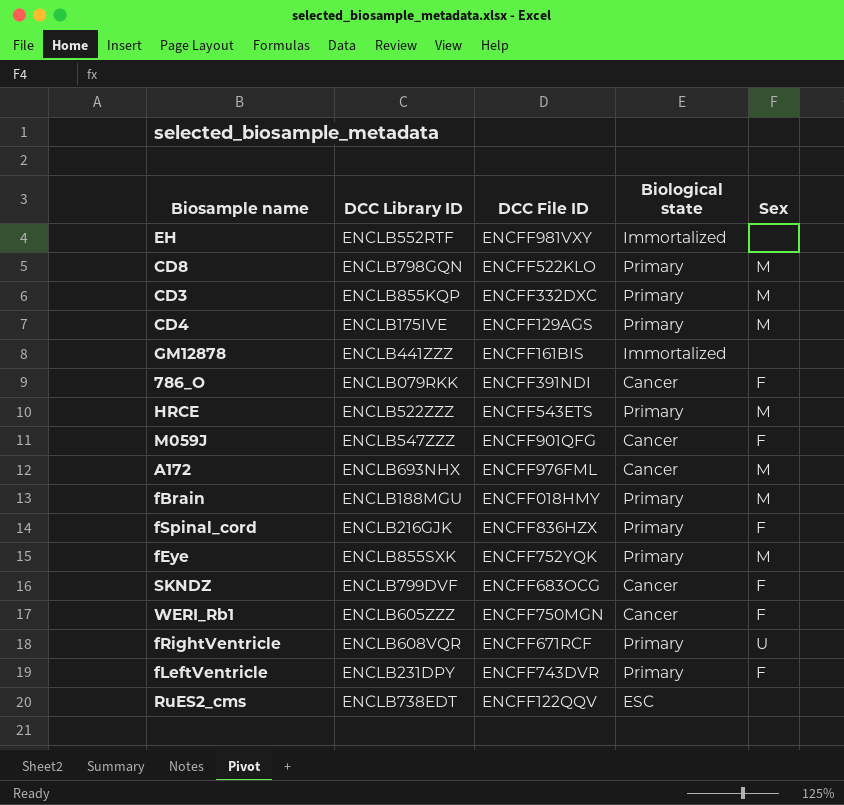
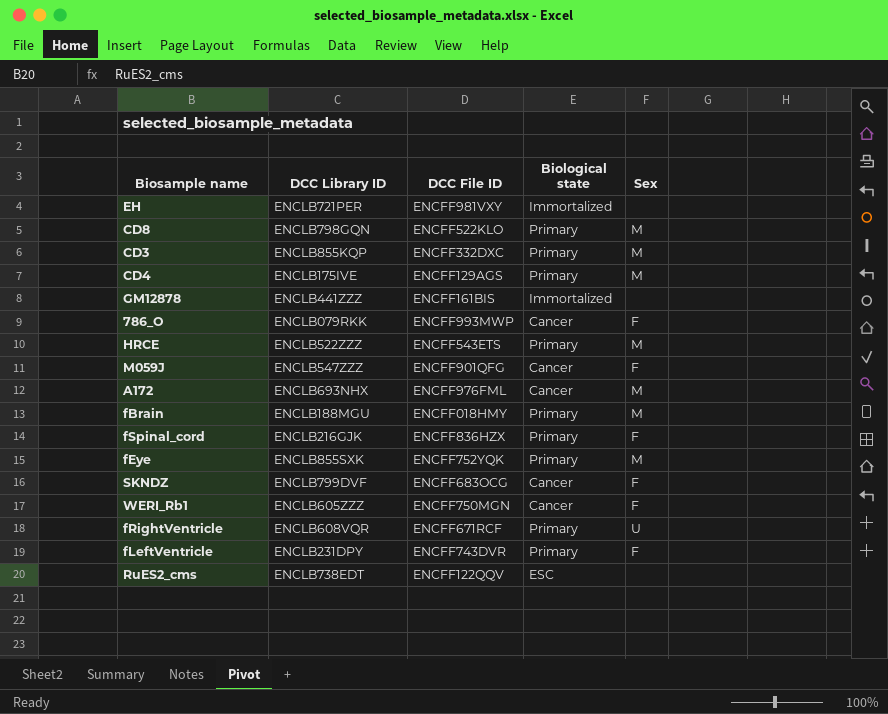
EH | DCC Library ID: ENCLB552RTF -> ENCLB721PER
786_O | DCC File ID: ENCFF391NDI -> ENCFF993MWP

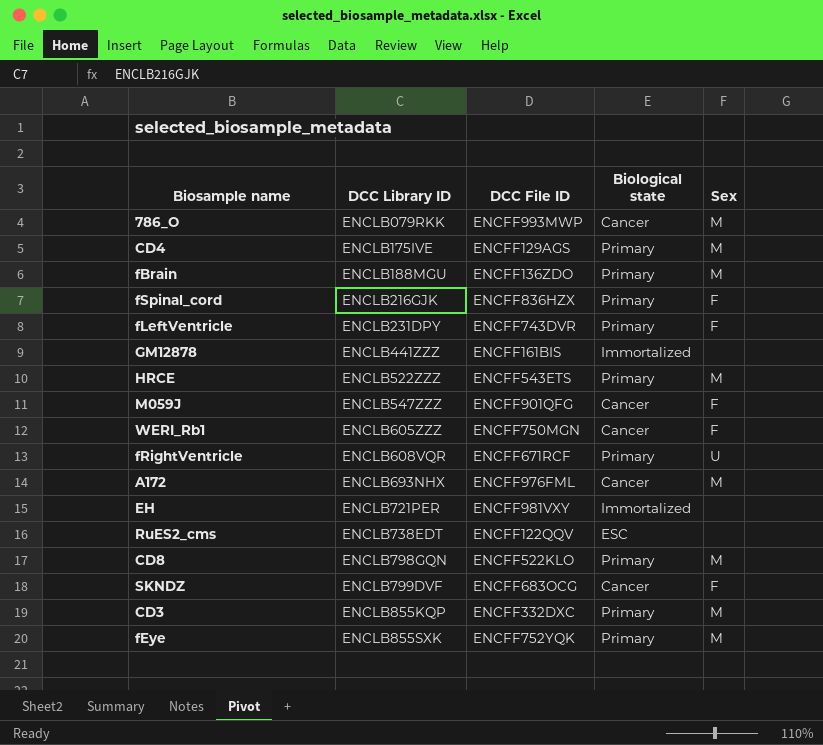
row order: none -> DCC Library ID ascending
786_O | Sex: F -> M
fBrain | DCC File ID: ENCFF018HMY -> ENCFF136ZDO

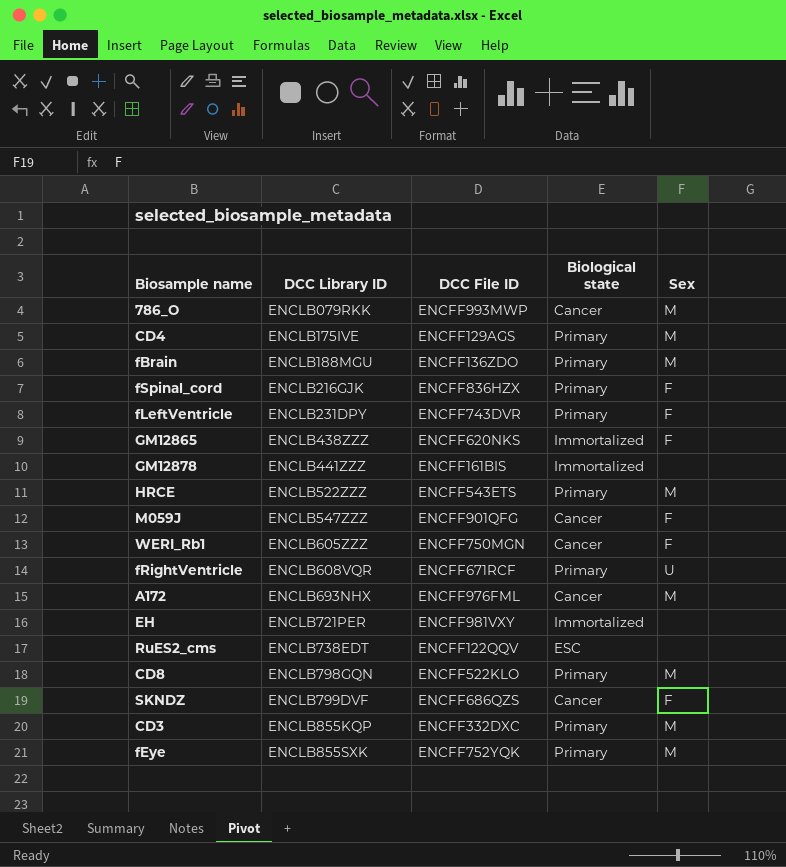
row GM12865: none -> ENCLB438ZZZ | ENCFF620NKS | Immortalized | F
SKNDZ | DCC File ID: ENCFF683OCG -> ENCFF686QZS

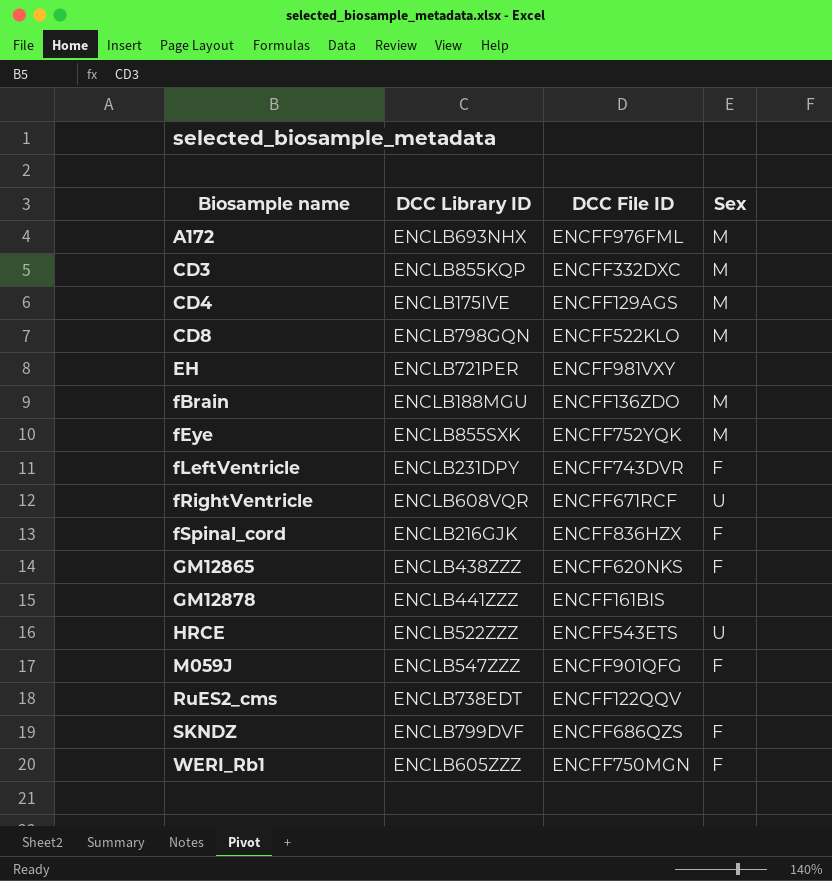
row order: DCC Library ID ascending -> Biosample name ascending
column Biological state | position: 4 -> none
row 786_O: ENCLB079RKK | ENCFF993MWP | Cancer | M -> none
HRCE | Sex: M -> U

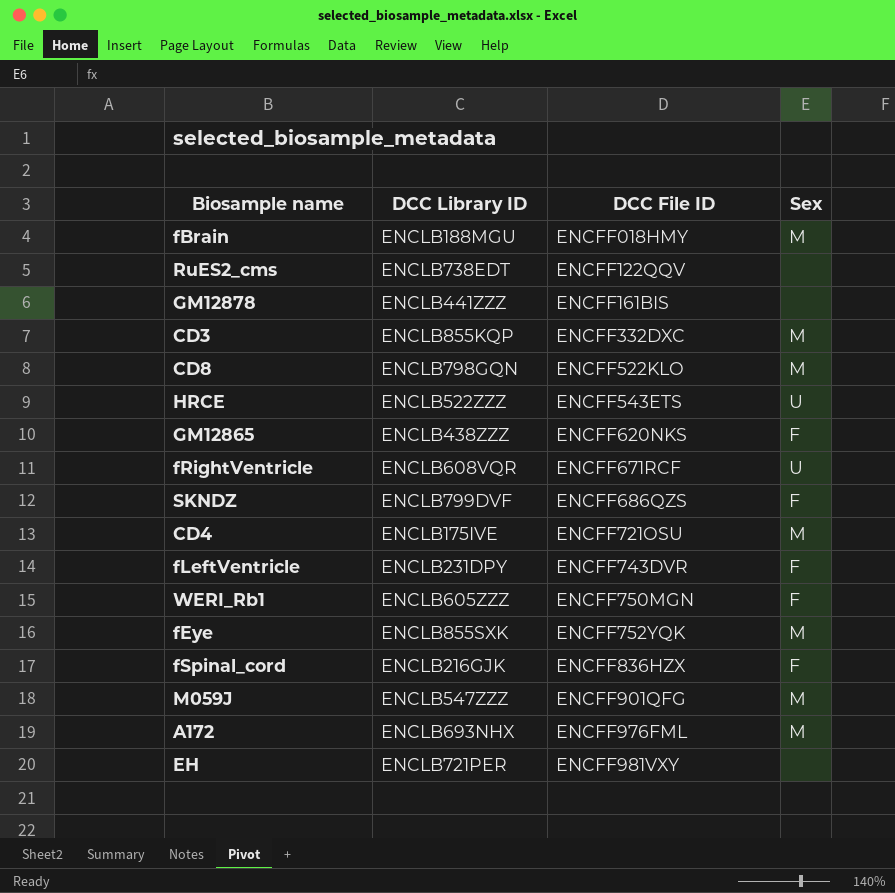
row order: Biosample name ascending -> DCC File ID ascending
fBrain | DCC File ID: ENCFF136ZDO -> ENCFF018HMY
CD4 | DCC File ID: ENCFF129AGS -> ENCFF721OSU
M059J | Sex: F -> M

